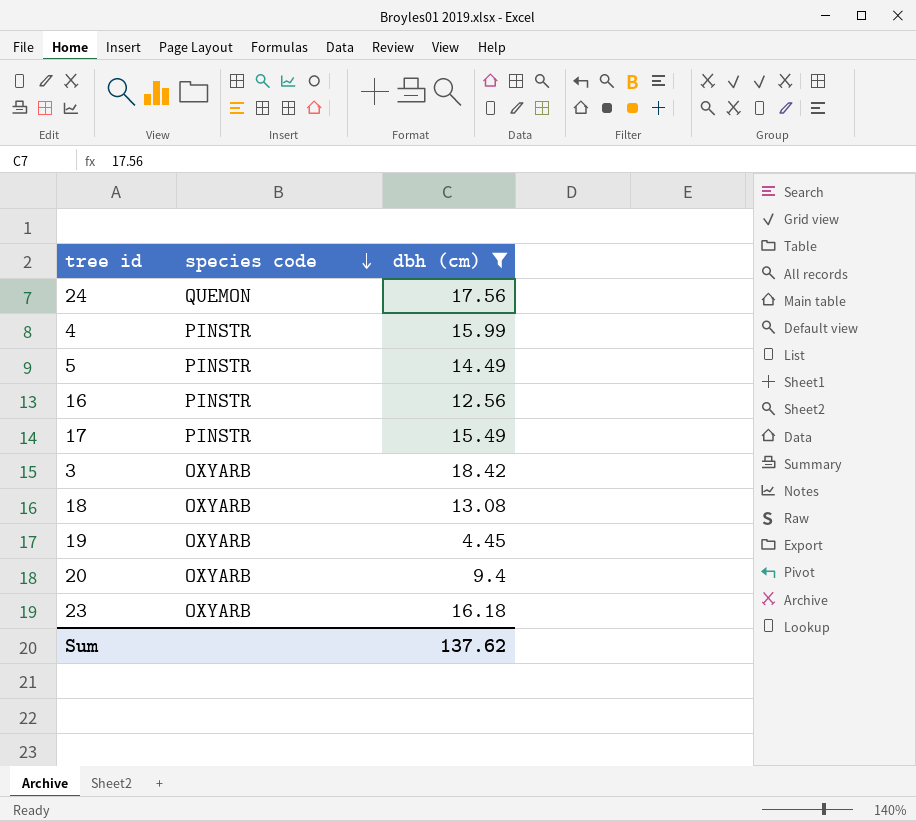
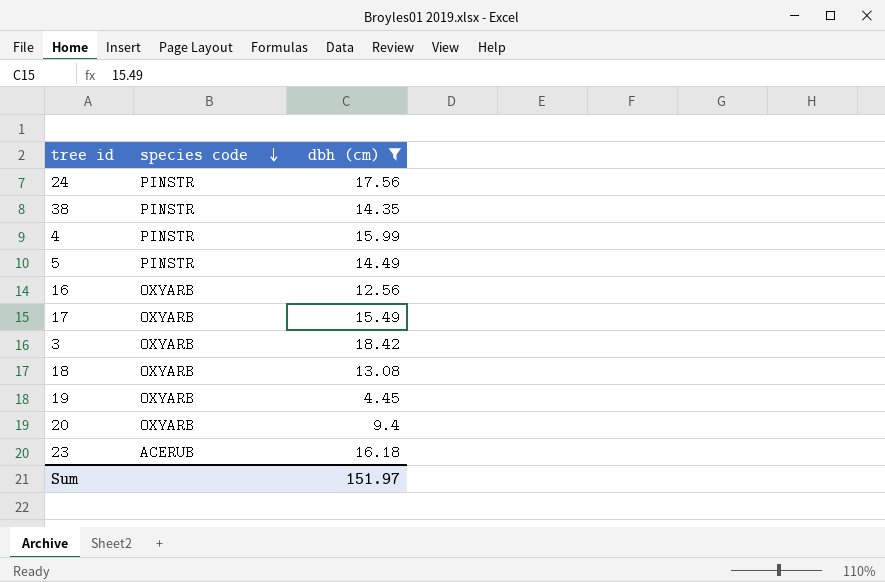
24 | species code: QUEMON -> PINSTR
row 38: none -> PINSTR | 14.35
16 | species code: PINSTR -> OXYARB
17 | species code: PINSTR -> OXYARB
23 | species code: OXYARB -> ACERUB
Sum | dbh (cm): 137.62 -> 151.97

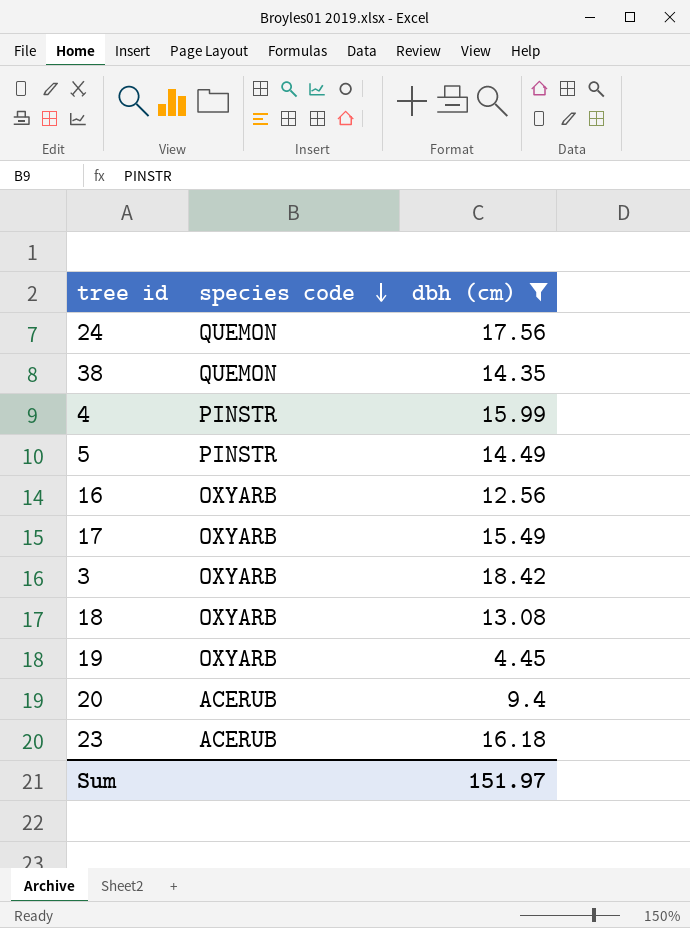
24 | species code: PINSTR -> QUEMON
38 | species code: PINSTR -> QUEMON
20 | species code: OXYARB -> ACERUB

